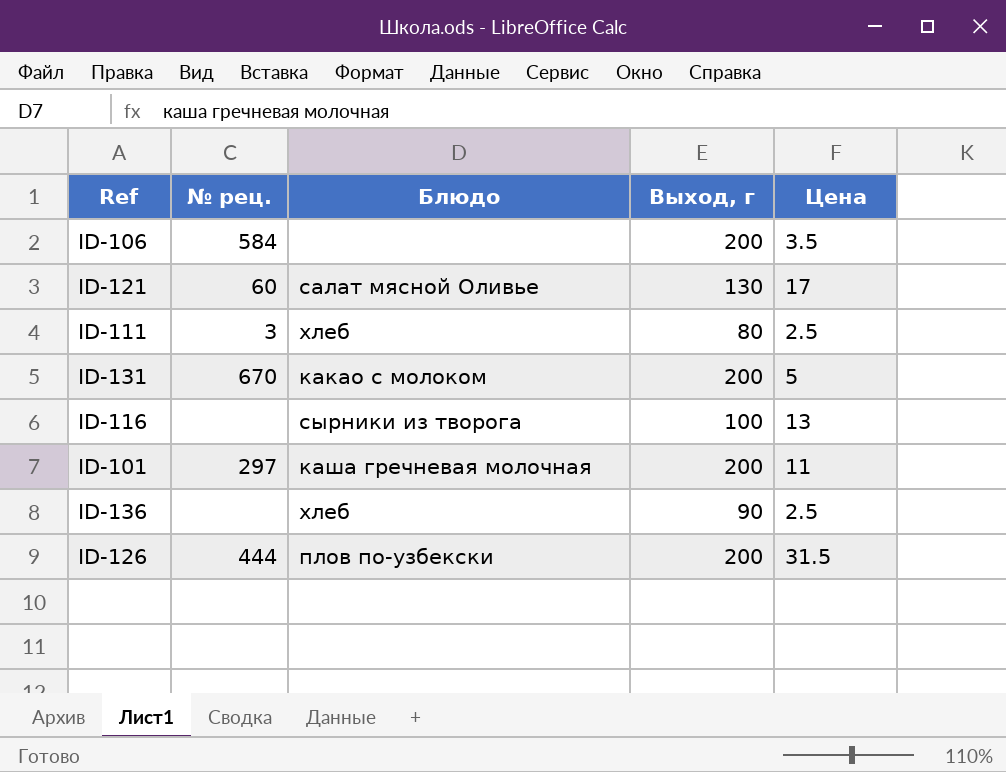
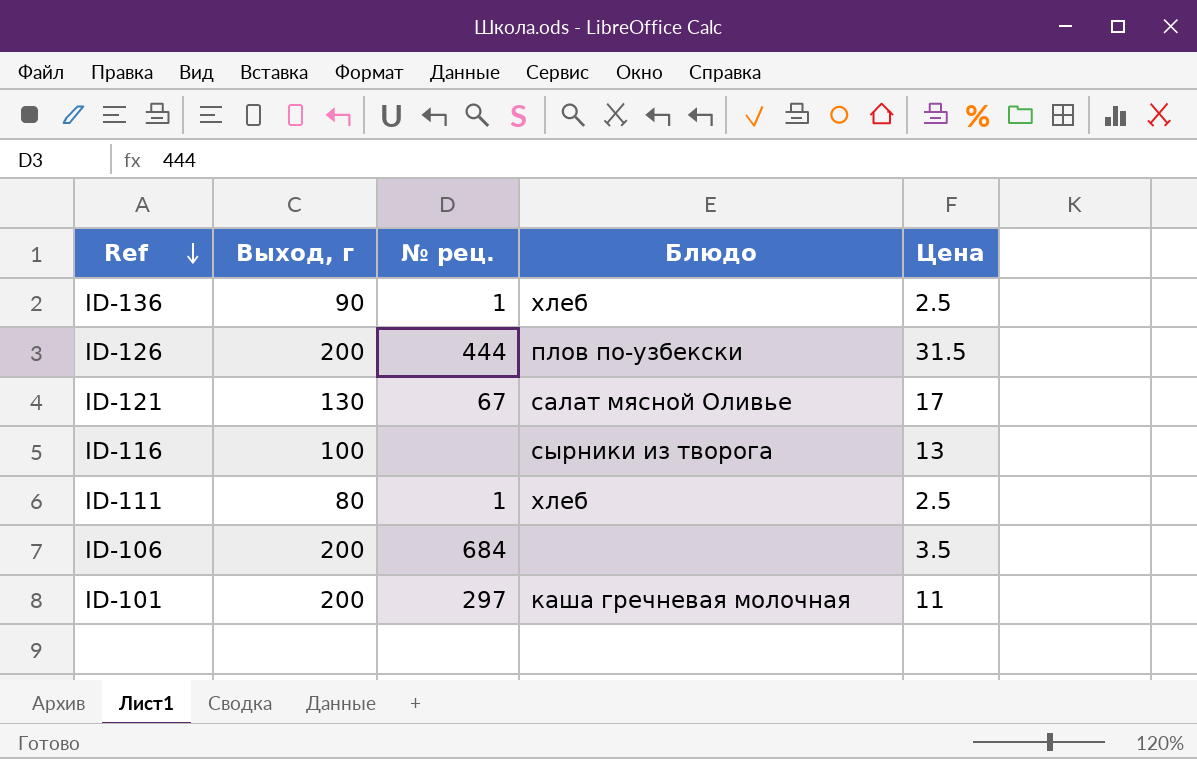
row order: none -> Ref descending
column Выход, г | position: 4 -> 2
row ID-131: 670 | какао с молоком | 200 | 5 -> none
ID-136 | № рец.: none -> 1
ID-121 | № рец.: 60 -> 67
ID-111 | № рец.: 3 -> 1
ID-106 | № рец.: 584 -> 684

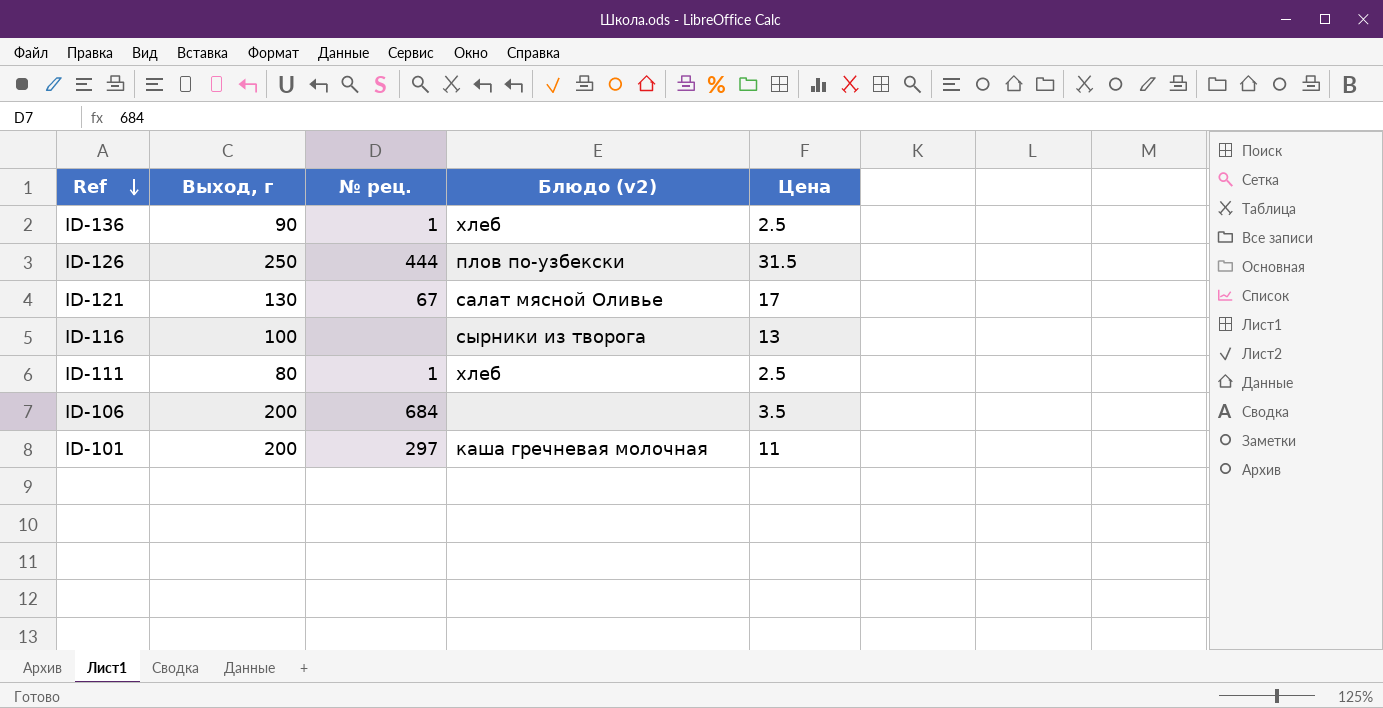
column name: Блюдо -> Блюдо (v2)
ID-126 | Выход, г: 200 -> 250

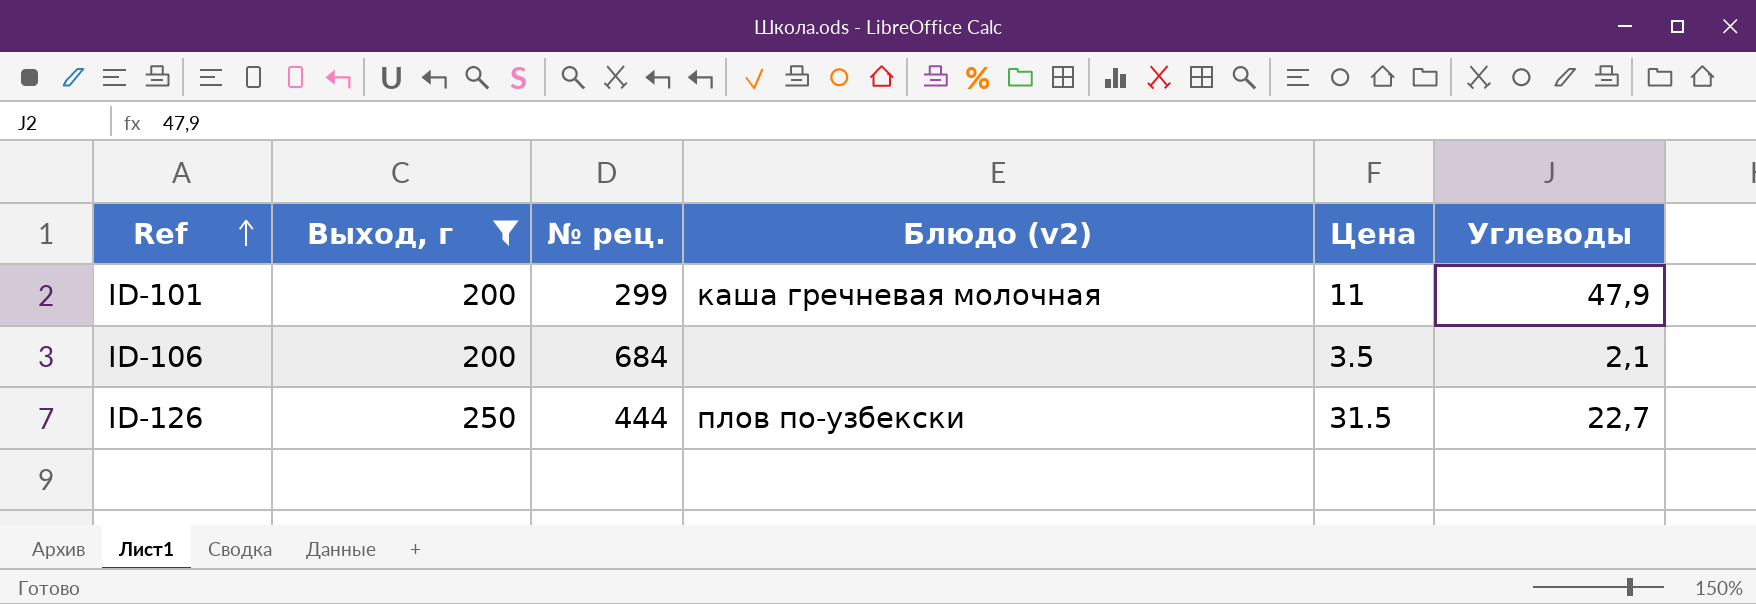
filter: none -> Выход, г >= 200
row order: Ref descending -> Ref ascending
column Углеводы | position: none -> 6
ID-101 | № рец.: 297 -> 299

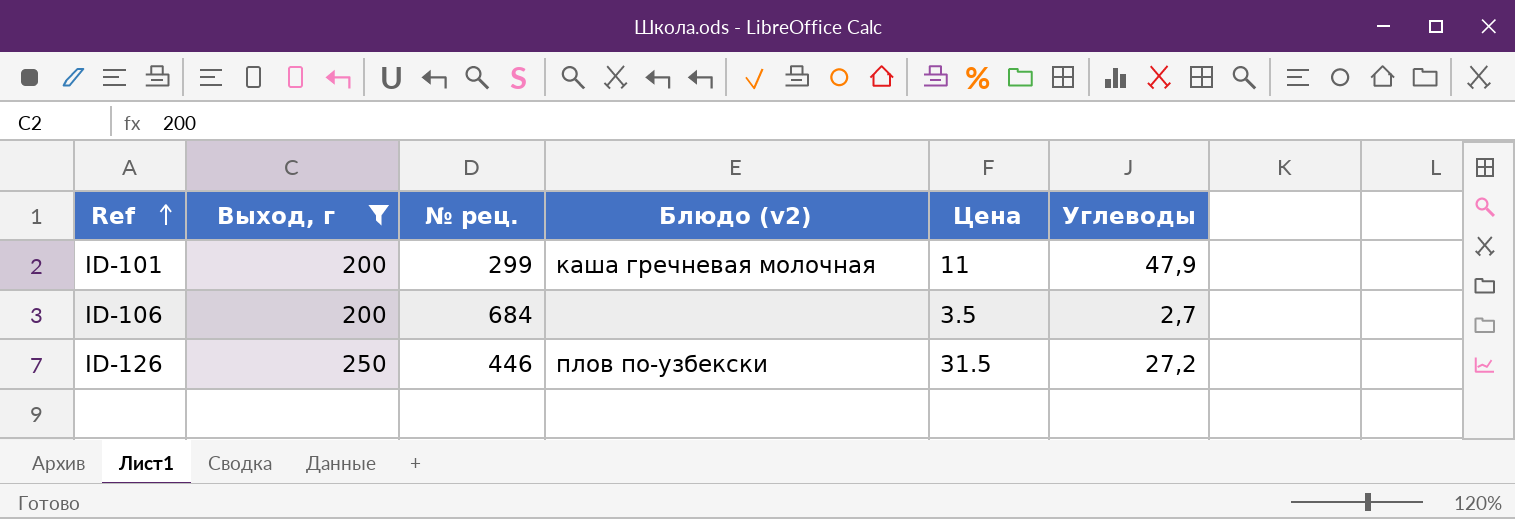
ID-106 | Углеводы: 2,1 -> 2,7
ID-126 | № рец.: 444 -> 446
ID-126 | Углеводы: 22,7 -> 27,2

